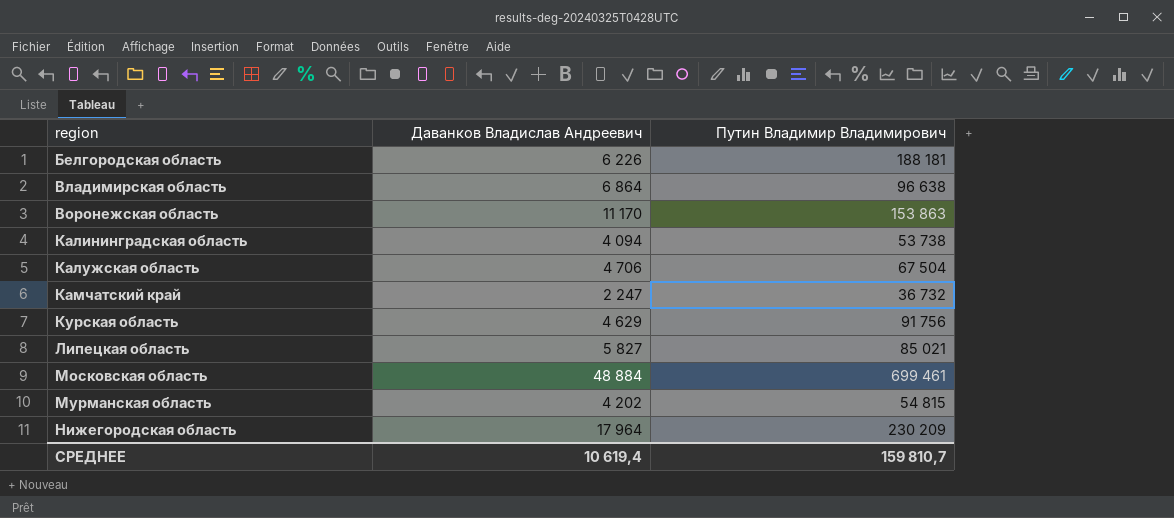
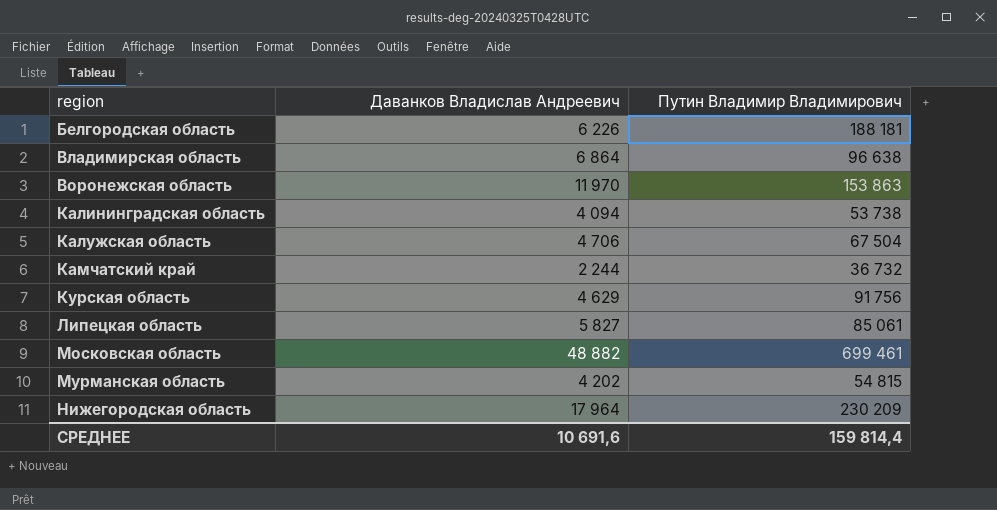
Воронежская область | Даванков Владислав Андреевич: 11 170 -> 11 970
Камчатский край | Даванков Владислав Андреевич: 2 247 -> 2 244
Липецкая область | Путин Владимир Владимирович: 85 021 -> 85 061
Московская область | Даванков Владислав Андреевич: 48 884 -> 48 882
СРЕДНЕЕ | Даванков Владислав Андреевич: 10 619,4 -> 10 691,6
СРЕДНЕЕ | Путин Владимир Владимирович: 159 810,7 -> 159 814,4

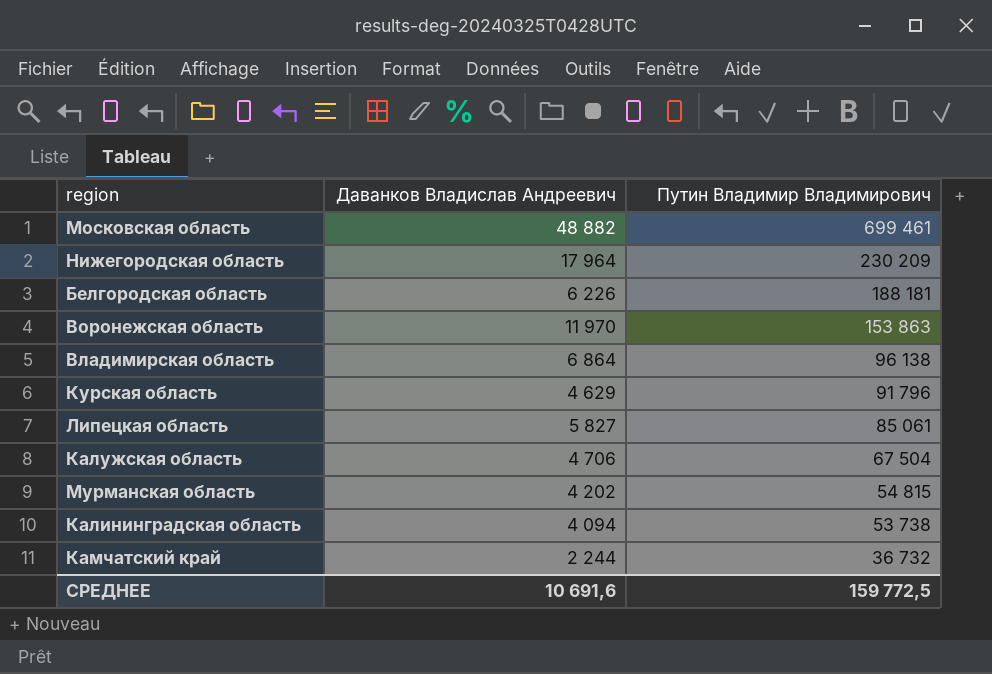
row order: region ascending -> Путин Владимир Владимирович descending
Владимирская область | Путин Владимир Владимирович: 96 638 -> 96 138
Курская область | Путин Владимир Владимирович: 91 756 -> 91 796
СРЕДНЕЕ | Путин Владимир Владимирович: 159 814,4 -> 159 772,5

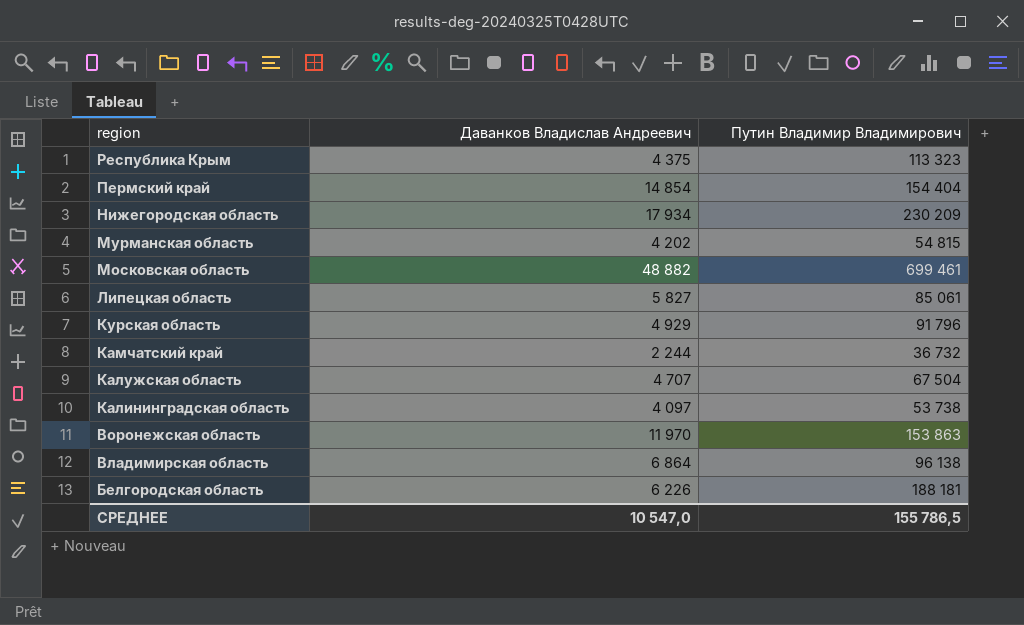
row order: Путин Владимир Владимирович descending -> region descending
row Республика Крым: none -> 4 375 | 113 323
row Пермский край: none -> 14 854 | 154 404
Нижегородская область | Даванков Владислав Андреевич: 17 964 -> 17 934
Курская область | Даванков Владислав Андреевич: 4 629 -> 4 929
Калужская область | Даванков Владислав Андреевич: 4 706 -> 4 707
Калининградская область | Даванков Владислав Андреевич: 4 094 -> 4 097
СРЕДНЕЕ | Даванков Владислав Андреевич: 10 691,6 -> 10 547,0
СРЕДНЕЕ | Путин Владимир Владимирович: 159 772,5 -> 155 786,5

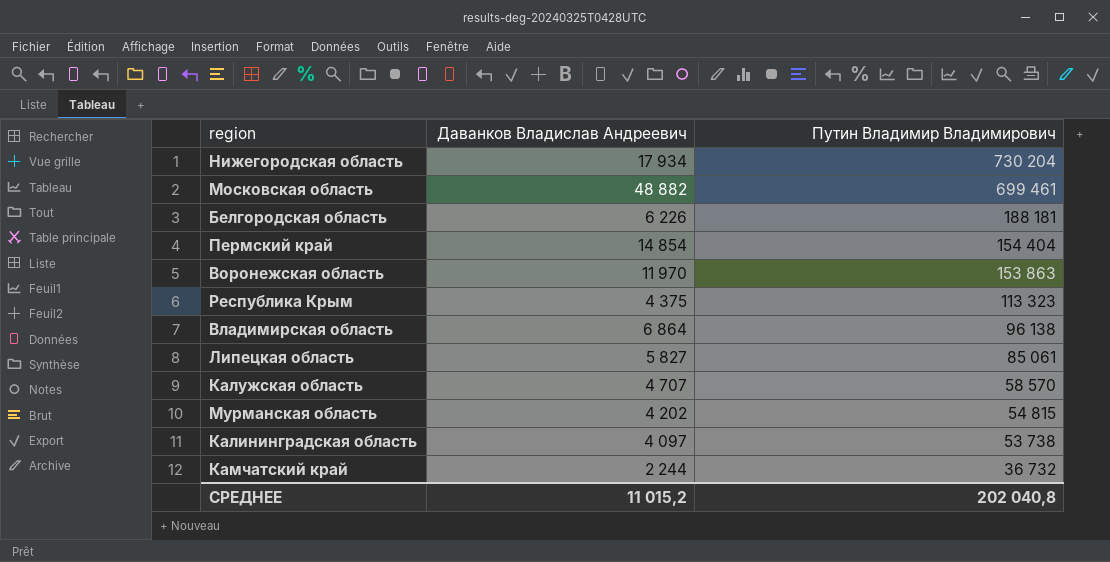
row order: region descending -> Путин Владимир Владимирович descending
row Курская область: 4 929 | 91 796 -> none
Нижегородская область | Путин Владимир Владимирович: 230 209 -> 730 204
Калужская область | Путин Владимир Владимирович: 67 504 -> 58 570
СРЕДНЕЕ | Даванков Владислав Андреевич: 10 547,0 -> 11 015,2
СРЕДНЕЕ | Путин Владимир Владимирович: 155 786,5 -> 202 040,8

